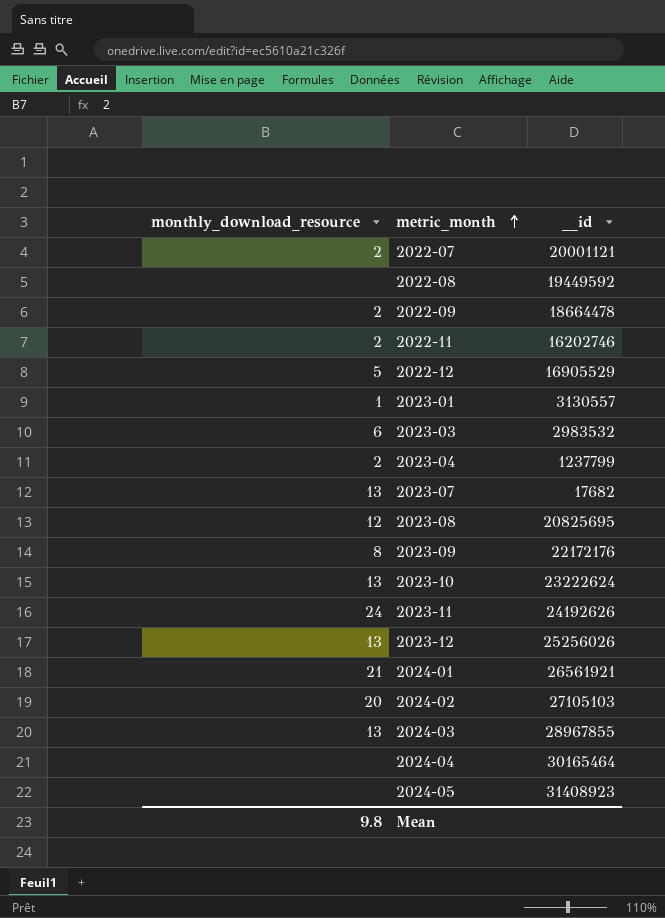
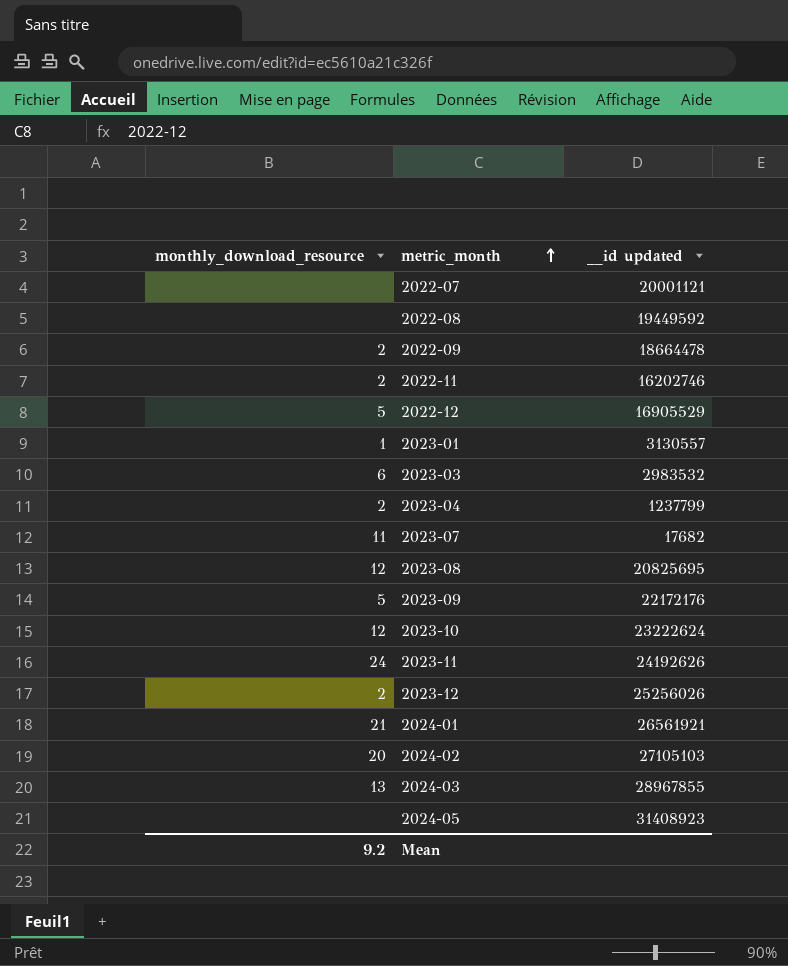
column name: __id -> __id updated
row 2024-04: none | 30165464 -> none
2022-07 | monthly_download_resource: 2 -> none
2023-07 | monthly_download_resource: 13 -> 11
2023-09 | monthly_download_resource: 8 -> 5
2023-10 | monthly_download_resource: 13 -> 12
2023-12 | monthly_download_resource: 13 -> 2
Mean | monthly_download_resource: 9.8 -> 9.2

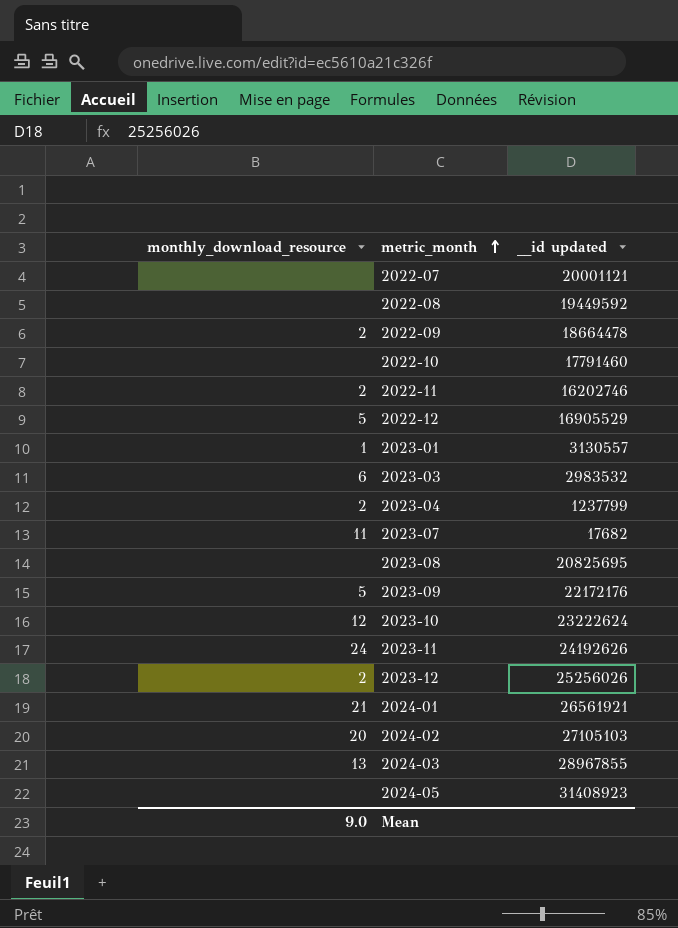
row 2022-10: none -> none | 17791460
2023-08 | monthly_download_resource: 12 -> none
Mean | monthly_download_resource: 9.2 -> 9.0

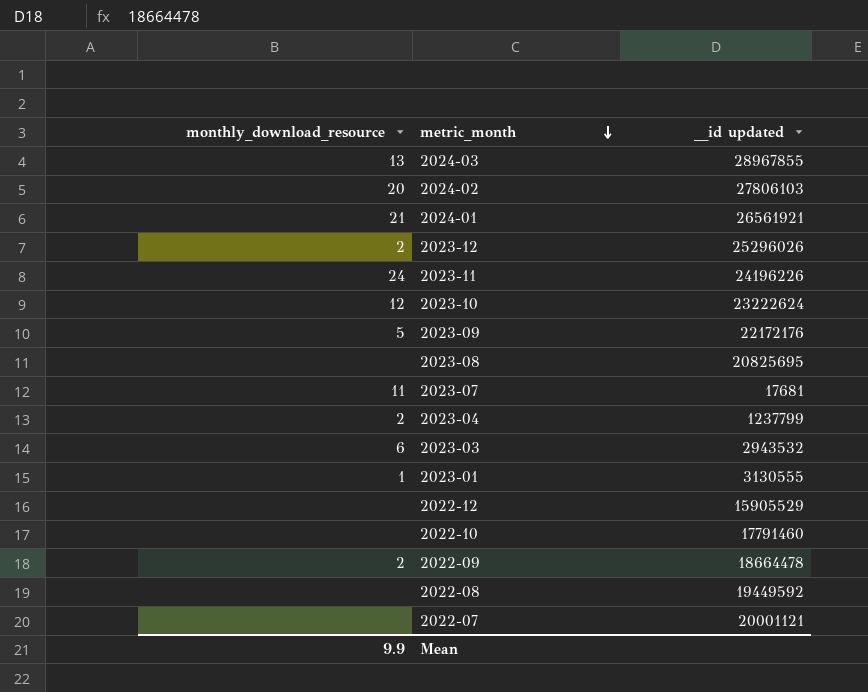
row order: metric_month ascending -> metric_month descending
row 2022-11: 2 | 16202746 -> none
row 2024-05: none | 31408923 -> none
2024-02 | __id updated: 27105103 -> 27806103
2023-12 | __id updated: 25256026 -> 25296026
2023-11 | __id updated: 24192626 -> 24196226
2023-07 | __id updated: 17682 -> 17681
2023-03 | __id updated: 2983532 -> 2943532
2023-01 | __id updated: 3130557 -> 3130555
2022-12 | monthly_download_resource: 5 -> none
2022-12 | __id updated: 16905529 -> 15905529
Mean | monthly_download_resource: 9.0 -> 9.9

